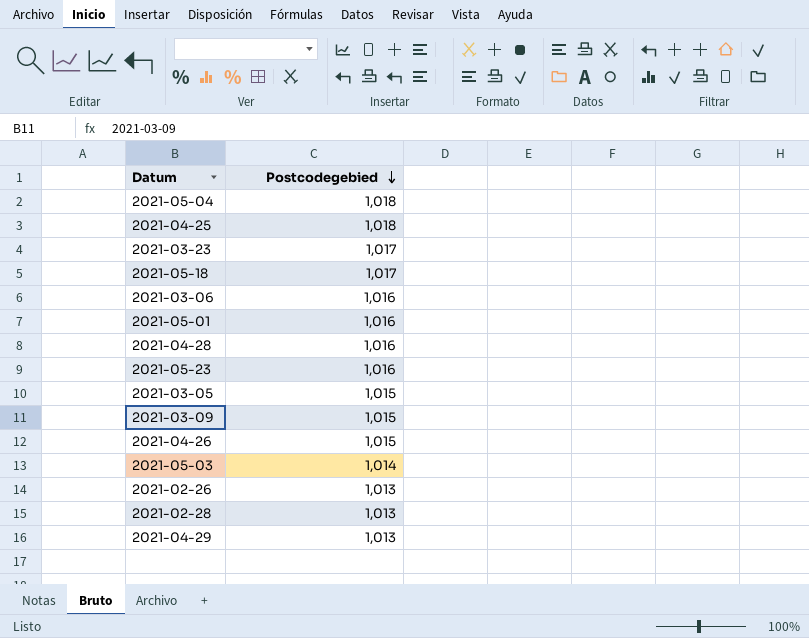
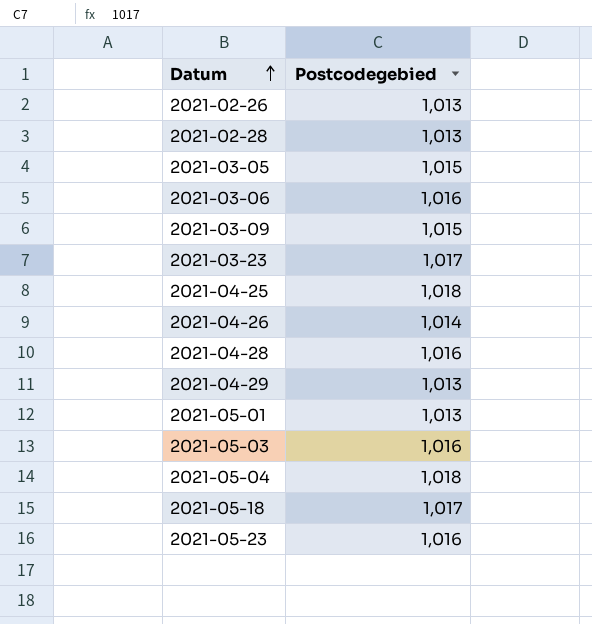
row order: Postcodegebied descending -> Datum ascending
2021-04-26 | Postcodegebied: 1,015 -> 1,014
2021-05-01 | Postcodegebied: 1,016 -> 1,013
2021-05-03 | Postcodegebied: 1,014 -> 1,016

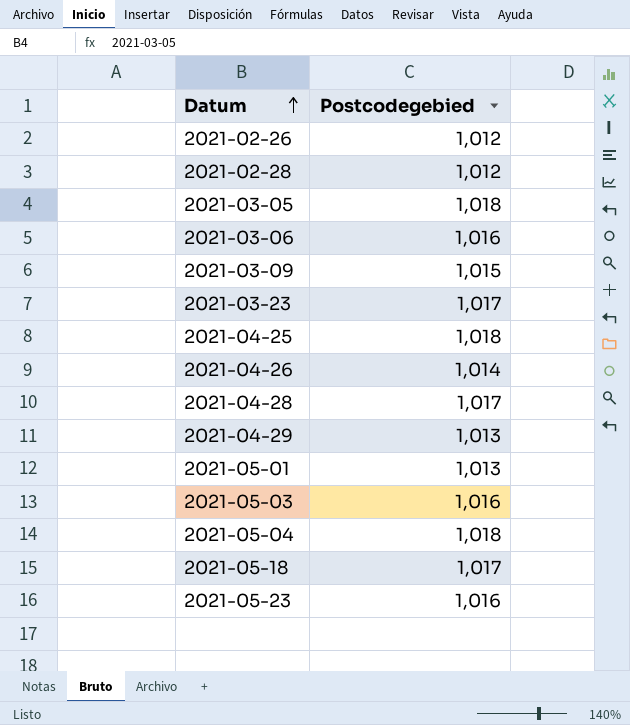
2021-02-26 | Postcodegebied: 1,013 -> 1,012
2021-02-28 | Postcodegebied: 1,013 -> 1,012
2021-03-05 | Postcodegebied: 1,015 -> 1,018
2021-04-28 | Postcodegebied: 1,016 -> 1,017

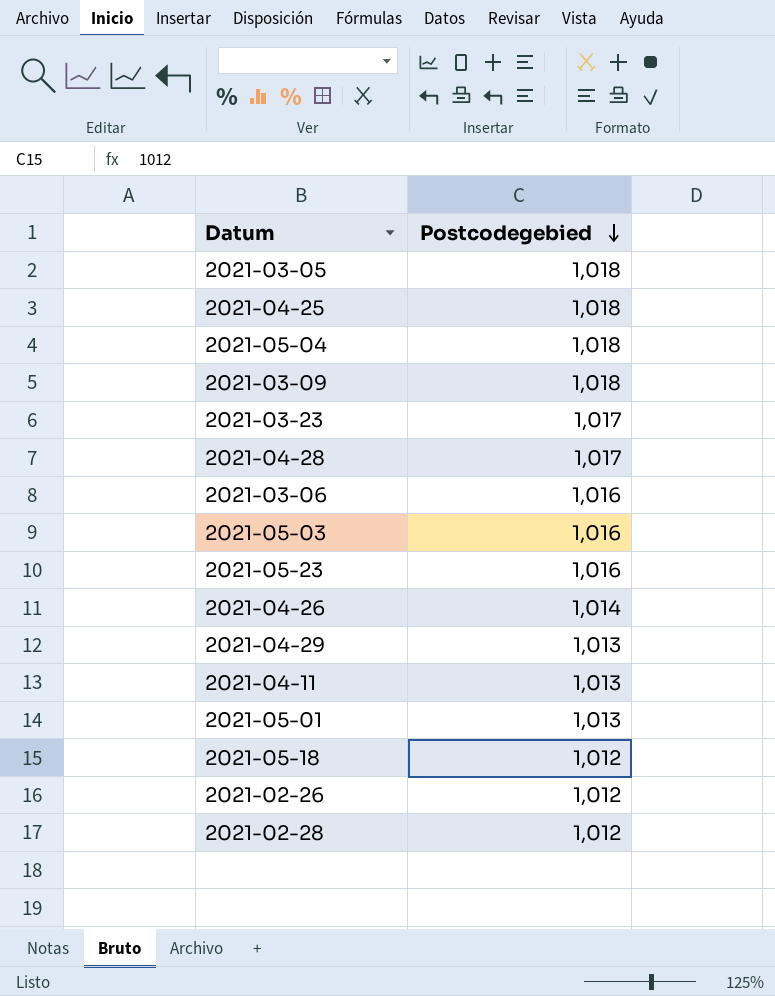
row order: Datum ascending -> Postcodegebied descending
2021-03-09 | Postcodegebied: 1,015 -> 1,018
row 2021-04-11: none -> 1,013
2021-05-18 | Postcodegebied: 1,017 -> 1,012

